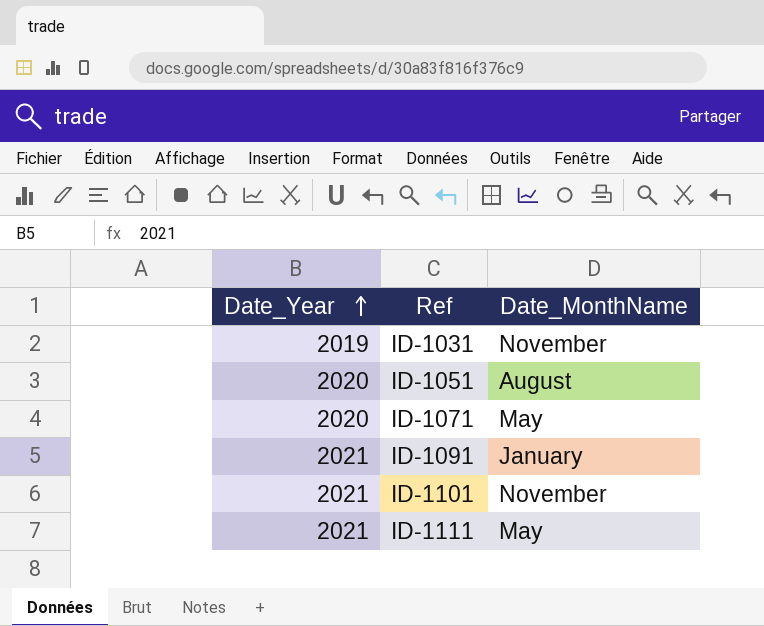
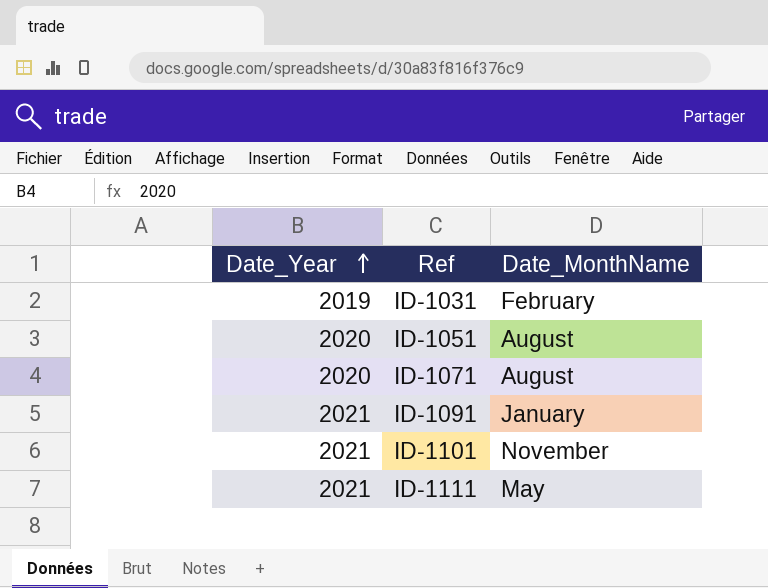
ID-1031 | Date_MonthName: November -> February
ID-1071 | Date_MonthName: May -> August

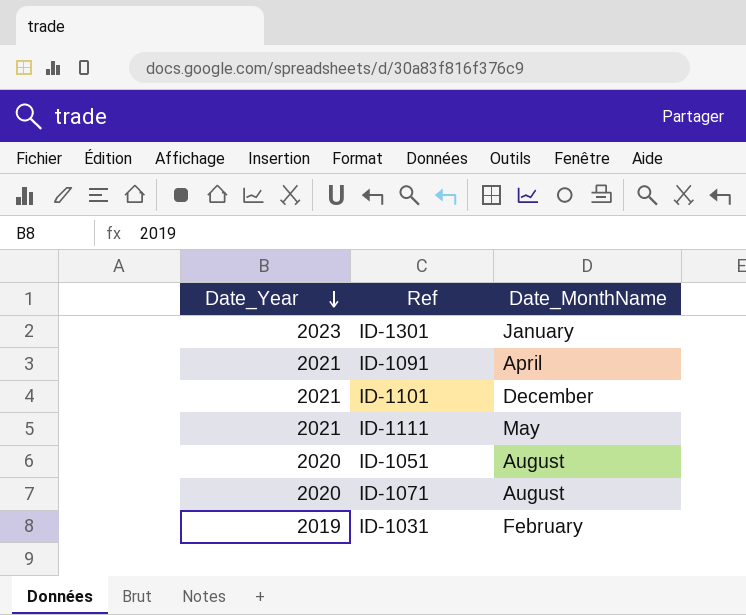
row order: Date_Year ascending -> Date_Year descending
row ID-1301: none -> 2023 | January
ID-1091 | Date_MonthName: January -> April
ID-1101 | Date_MonthName: November -> December

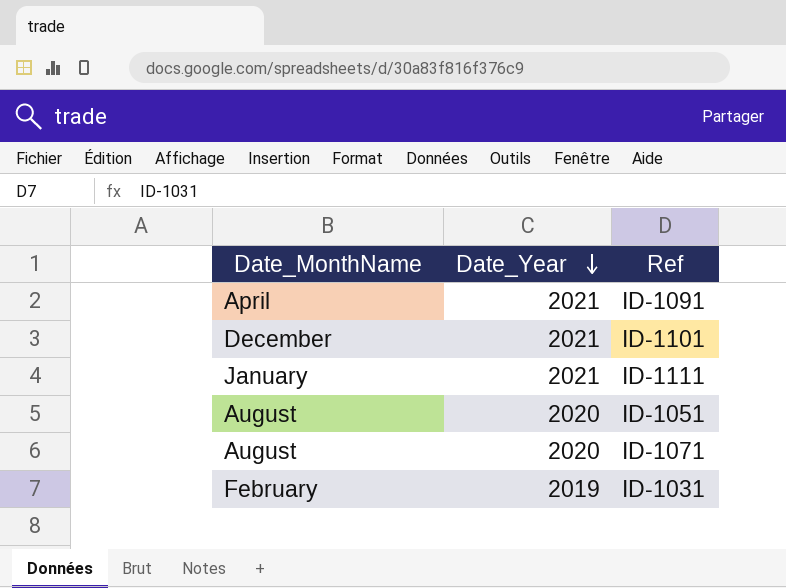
column Date_MonthName | position: 3 -> 1
row ID-1301: 2023 | January -> none
ID-1111 | Date_MonthName: May -> January

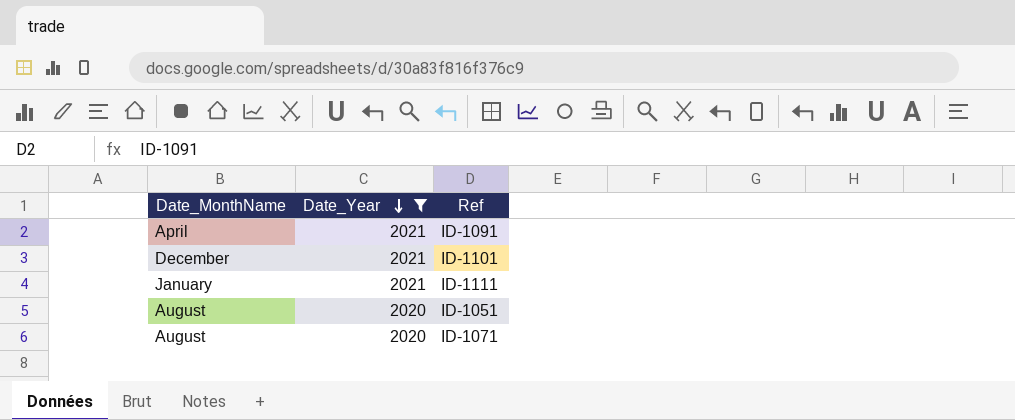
filter: none -> Date_Year != 2019

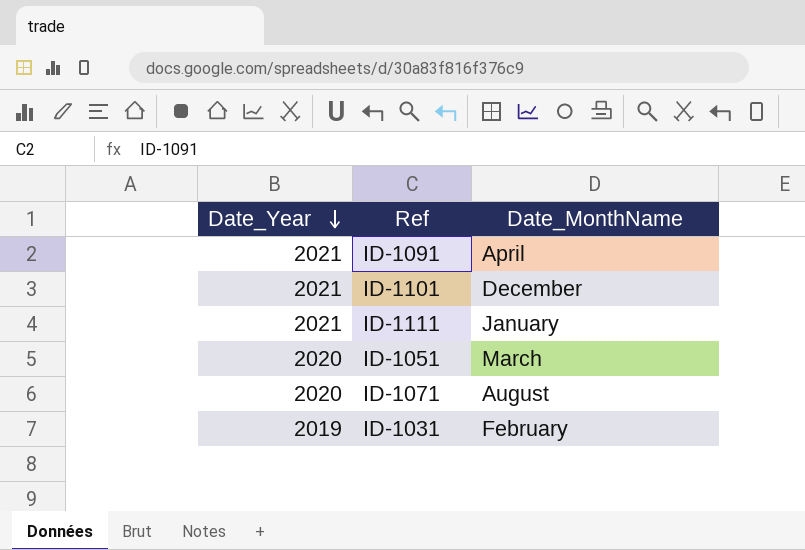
filter: Date_Year != 2019 -> none
column Date_MonthName | position: 1 -> 3
ID-1051 | Date_MonthName: August -> March

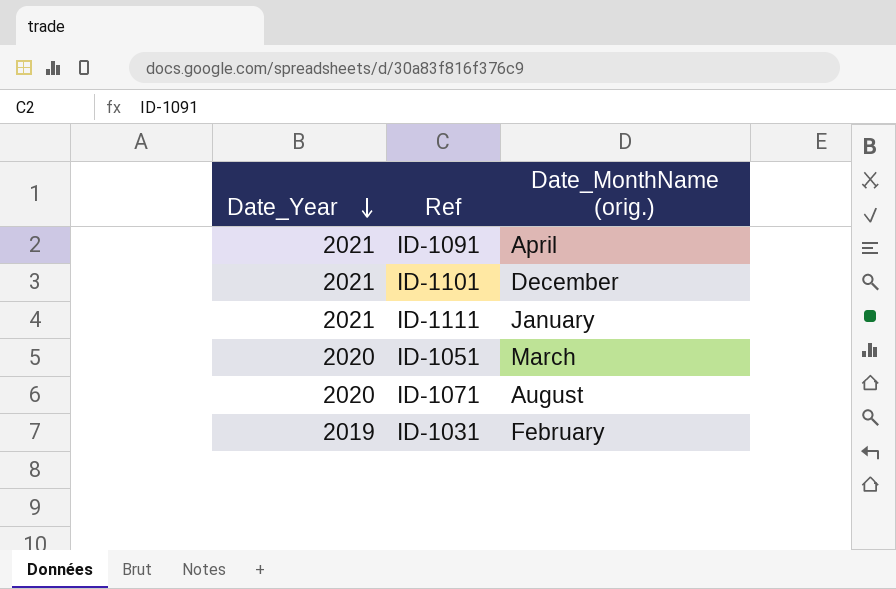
column name: Date_MonthName -> Date_MonthName (orig.)

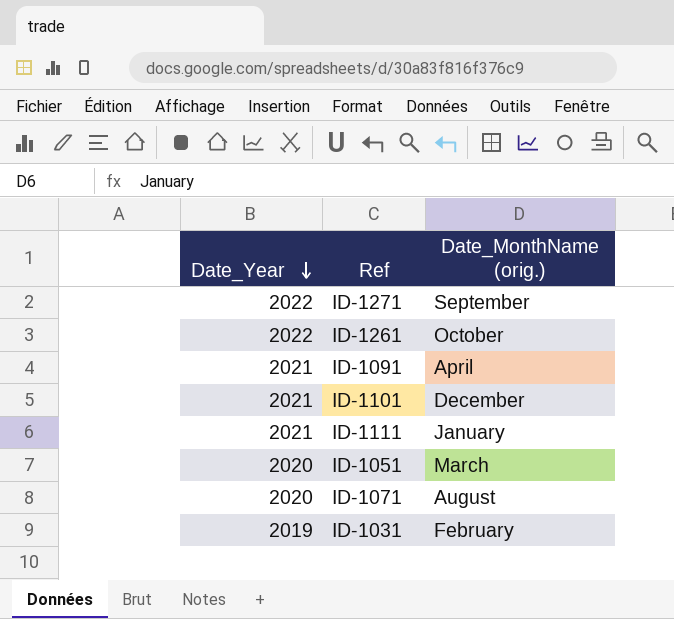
row ID-1271: none -> 2022 | September
row ID-1261: none -> 2022 | October

